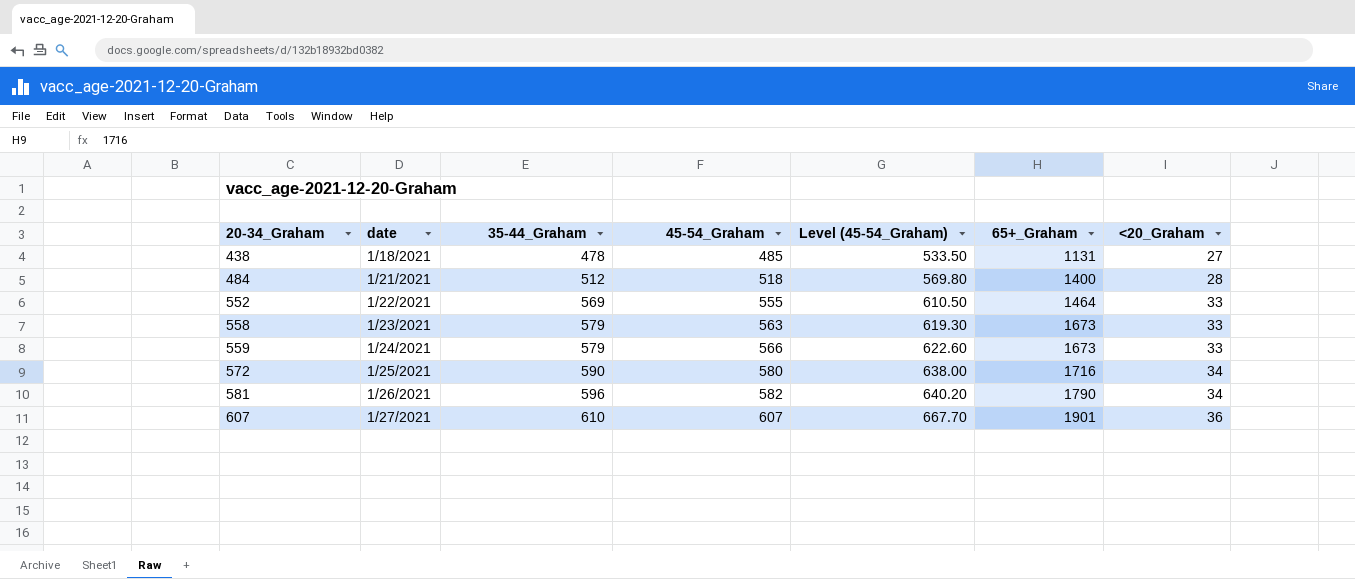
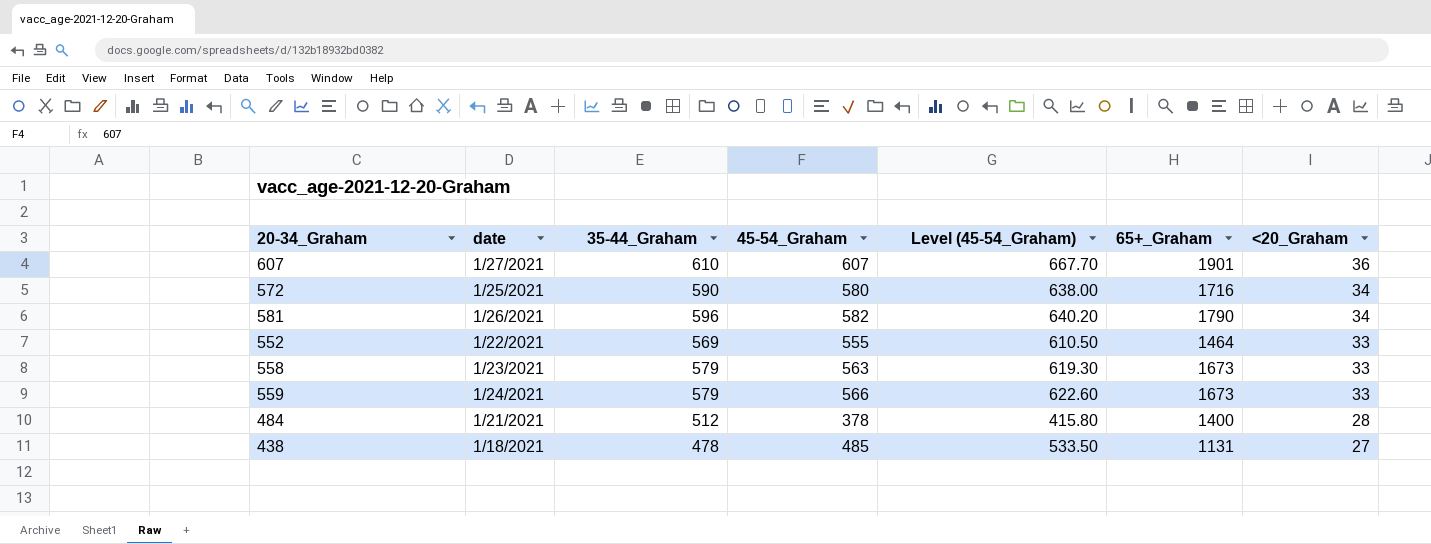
row order: 20-34_Graham ascending -> <20_Graham descending
484 | 45-54_Graham: 518 -> 378
484 | Level (45-54_Graham): 569.80 -> 415.80

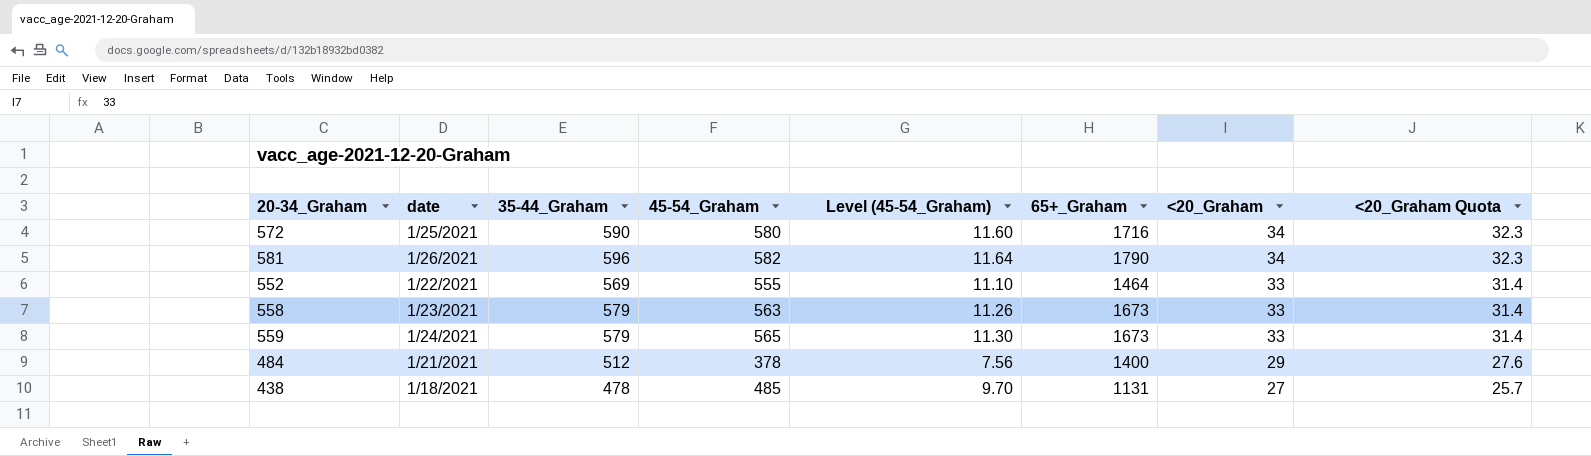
column Level (45-54_Graham) | formula: [45-54_Graham] * 1.1 -> [45-54_Graham] * 0.02
column <20_Graham Quota | formula: none -> [<20_Graham] * 0.95
row 607: 1/27/2021 | 610 | 607 | 667.70 | 1901 | 36 -> none
559 | 45-54_Graham: 566 -> 565
484 | <20_Graham: 28 -> 29

